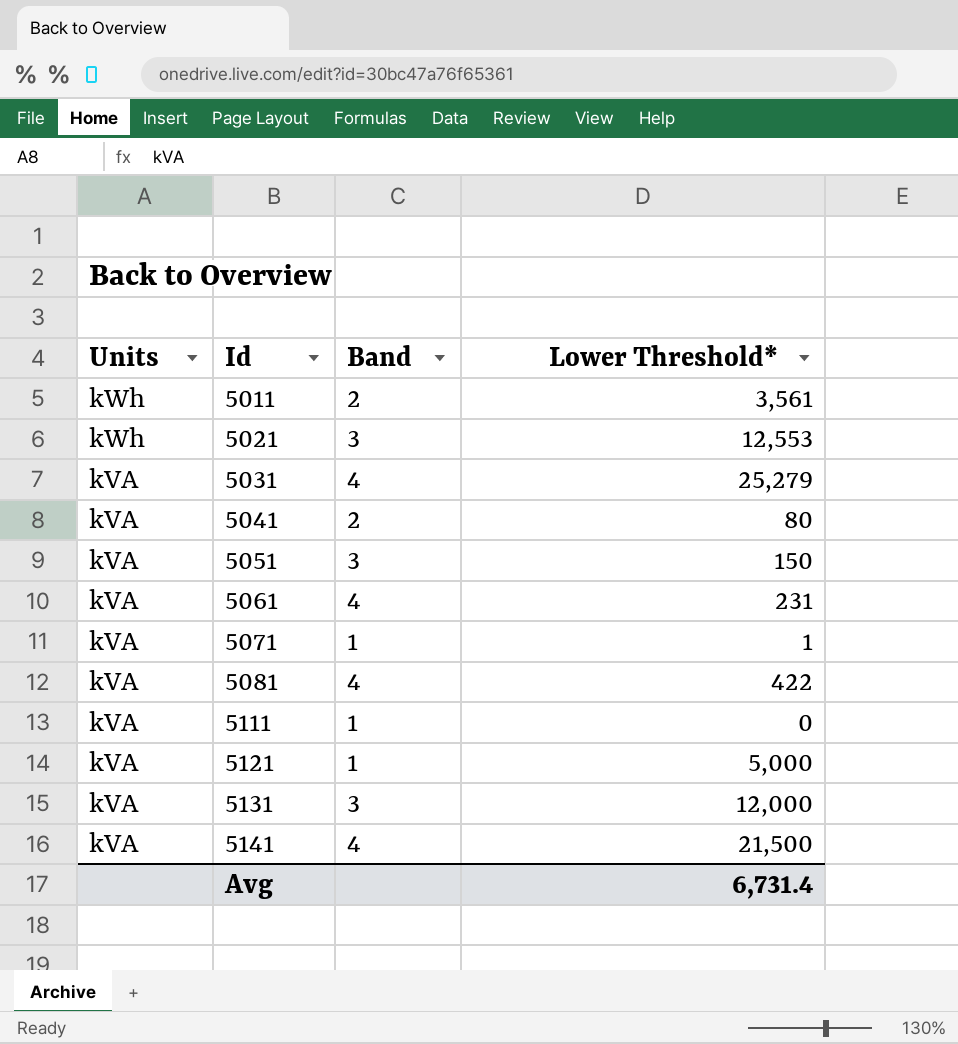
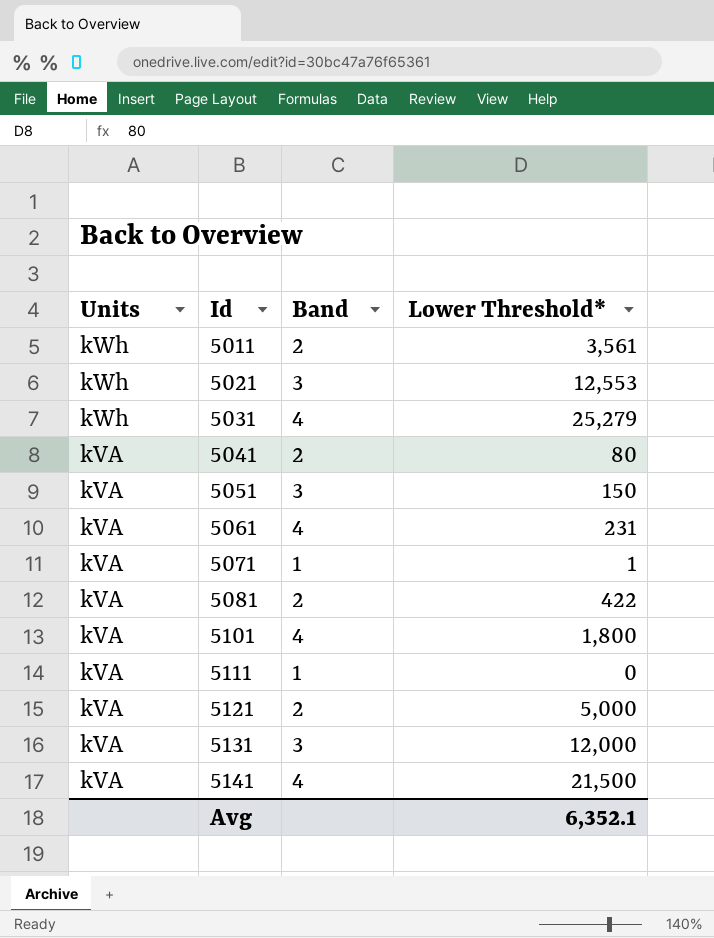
5031 | Units: kVA -> kWh
5081 | Band: 4 -> 2
row 5101: none -> kVA | 4 | 1,800
5121 | Band: 1 -> 2
Avg | Lower Threshold*: 6,731.4 -> 6,352.1

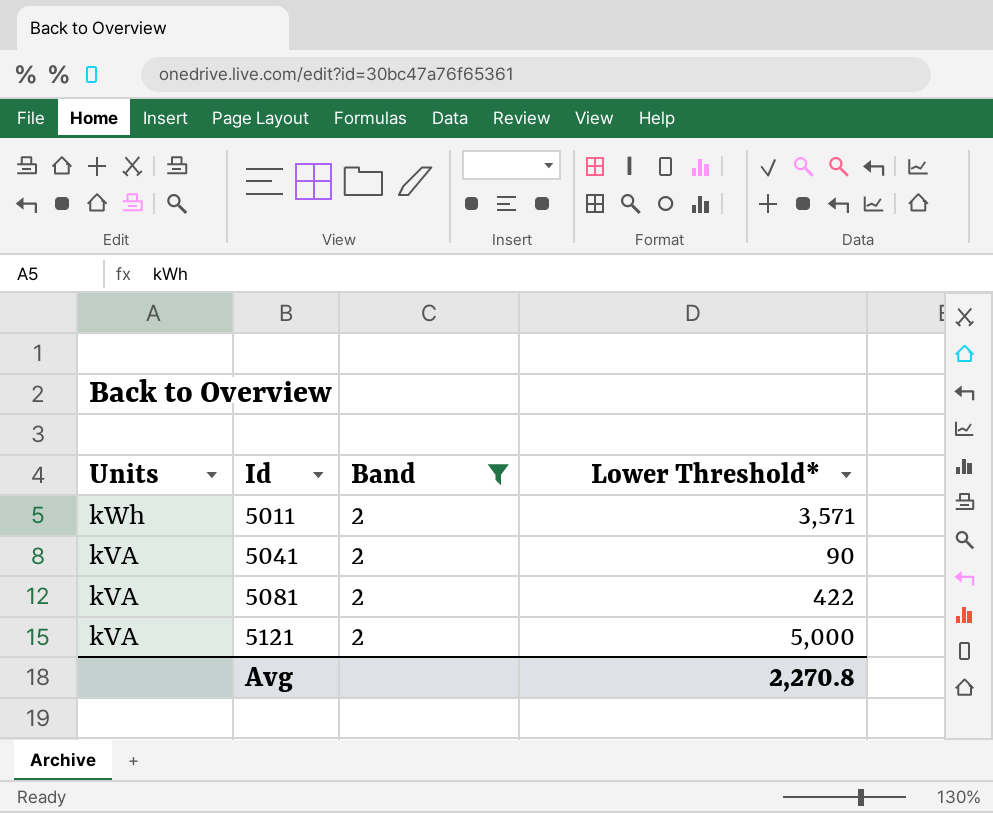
filter: none -> Band = 2
5011 | Lower Threshold*: 3,561 -> 3,571
5041 | Lower Threshold*: 80 -> 90
Avg | Lower Threshold*: 6,352.1 -> 2,270.8

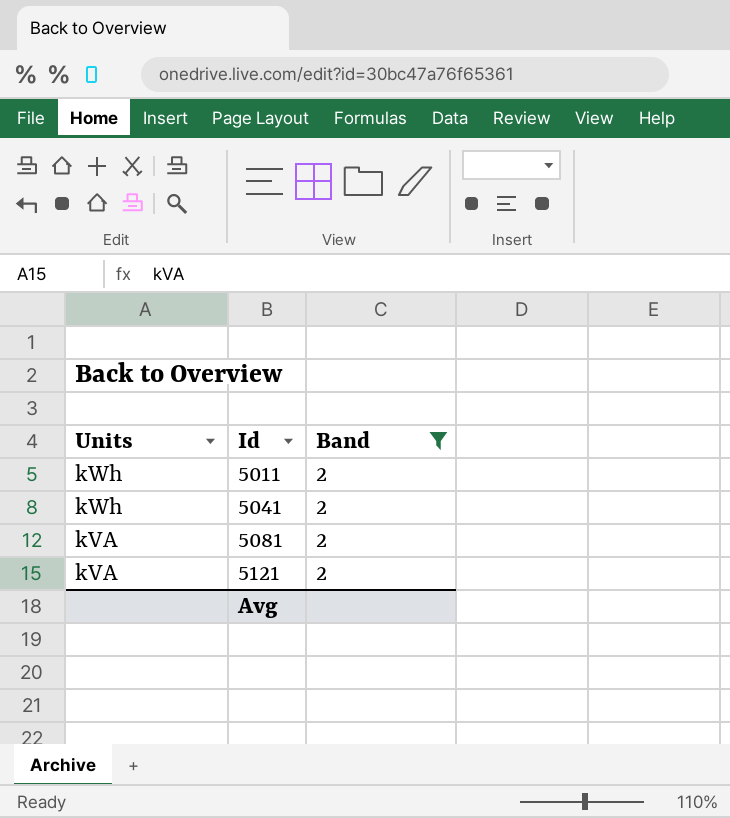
column Lower Threshold* | position: 4 -> none
5041 | Units: kVA -> kWh

